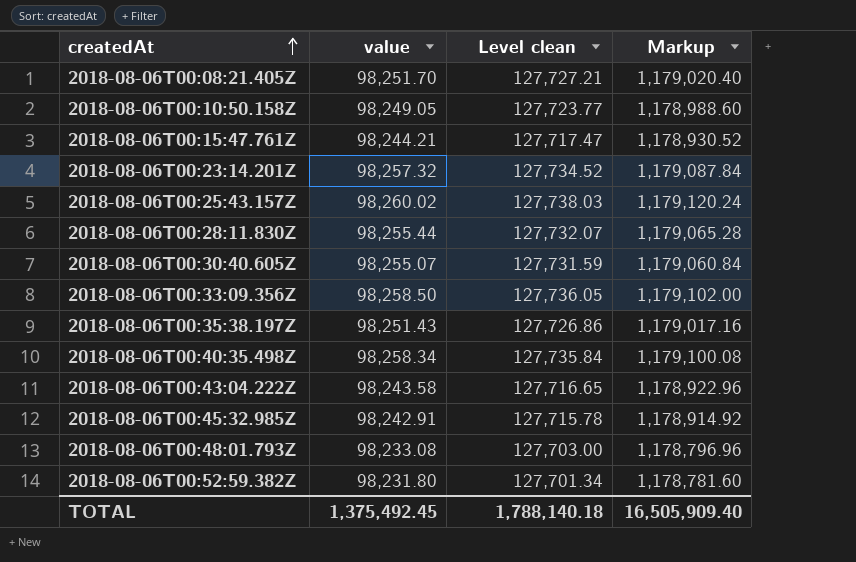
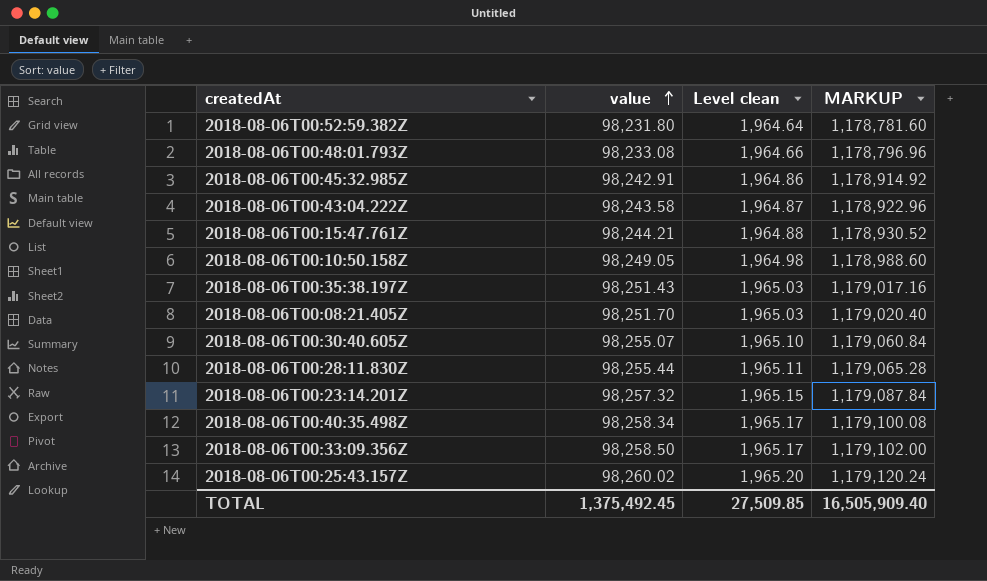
row order: createdAt ascending -> value ascending
column Level clean | formula: [value] * 1.3 -> [value] * 0.02
column name: Markup -> MARKUP
TOTAL | Level clean: 1,788,140.18 -> 27,509.85

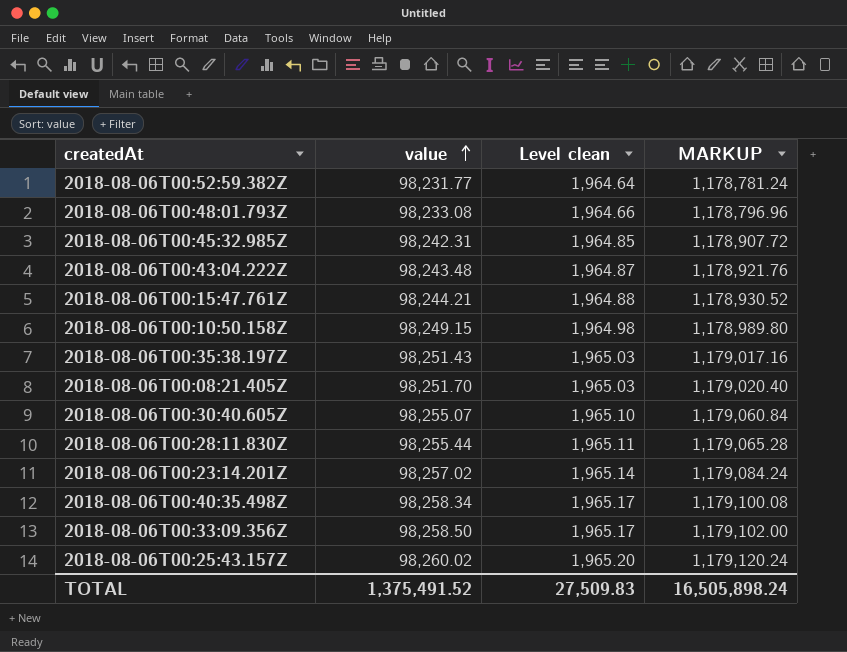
2018-08-06T00:52:59.382Z | value: 98,231.80 -> 98,231.77
2018-08-06T00:52:59.382Z | MARKUP: 1,178,781.60 -> 1,178,781.24
2018-08-06T00:45:32.985Z | value: 98,242.91 -> 98,242.31
2018-08-06T00:45:32.985Z | Level clean: 1,964.86 -> 1,964.85
2018-08-06T00:45:32.985Z | MARKUP: 1,178,914.92 -> 1,178,907.72
2018-08-06T00:43:04.222Z | value: 98,243.58 -> 98,243.48
2018-08-06T00:43:04.222Z | MARKUP: 1,178,922.96 -> 1,178,921.76
2018-08-06T00:10:50.158Z | value: 98,249.05 -> 98,249.15
2018-08-06T00:10:50.158Z | MARKUP: 1,178,988.60 -> 1,178,989.80
2018-08-06T00:23:14.201Z | value: 98,257.32 -> 98,257.02
2018-08-06T00:23:14.201Z | Level clean: 1,965.15 -> 1,965.14
2018-08-06T00:23:14.201Z | MARKUP: 1,179,087.84 -> 1,179,084.24
TOTAL | value: 1,375,492.45 -> 1,375,491.52
TOTAL | Level clean: 27,509.85 -> 27,509.83
TOTAL | MARKUP: 16,505,909.40 -> 16,505,898.24

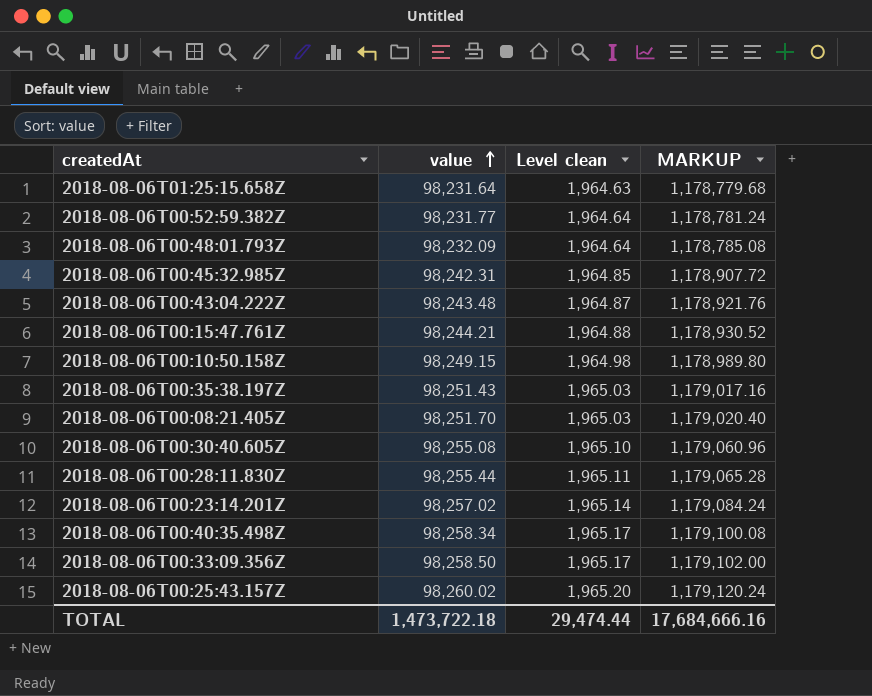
row 2018-08-06T01:25:15.658Z: none -> 98,231.64 | 1,964.63 | 1,178,779.68
2018-08-06T00:48:01.793Z | value: 98,233.08 -> 98,232.09
2018-08-06T00:48:01.793Z | Level clean: 1,964.66 -> 1,964.64
2018-08-06T00:48:01.793Z | MARKUP: 1,178,796.96 -> 1,178,785.08
2018-08-06T00:30:40.605Z | value: 98,255.07 -> 98,255.08
2018-08-06T00:30:40.605Z | MARKUP: 1,179,060.84 -> 1,179,060.96
TOTAL | value: 1,375,491.52 -> 1,473,722.18
TOTAL | Level clean: 27,509.83 -> 29,474.44
TOTAL | MARKUP: 16,505,898.24 -> 17,684,666.16

